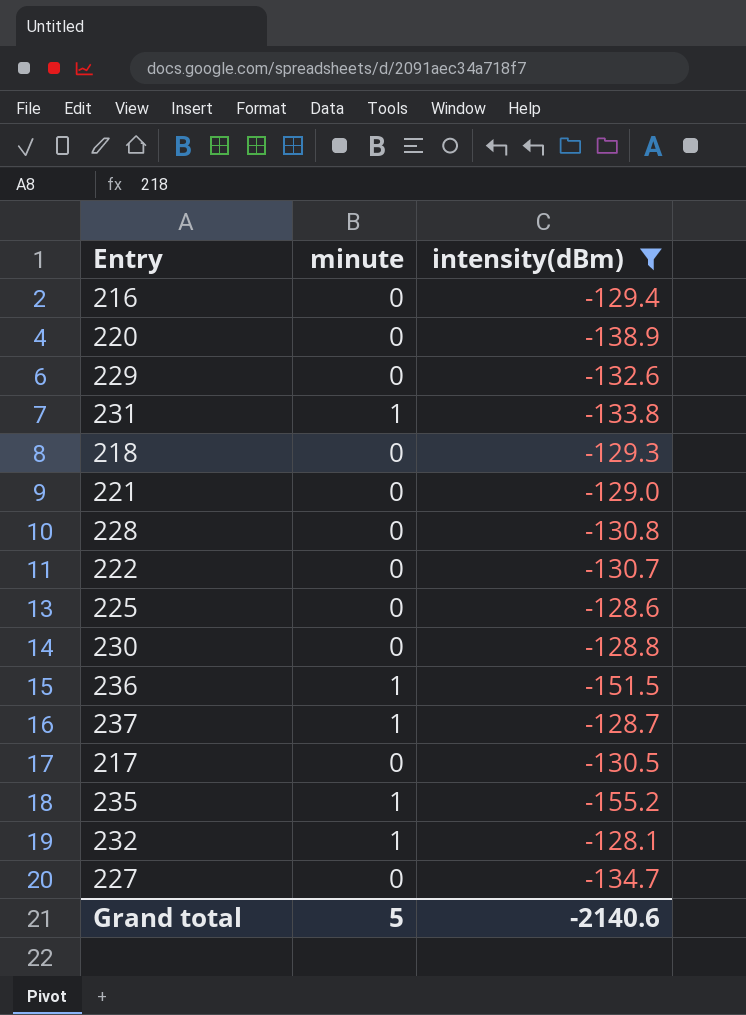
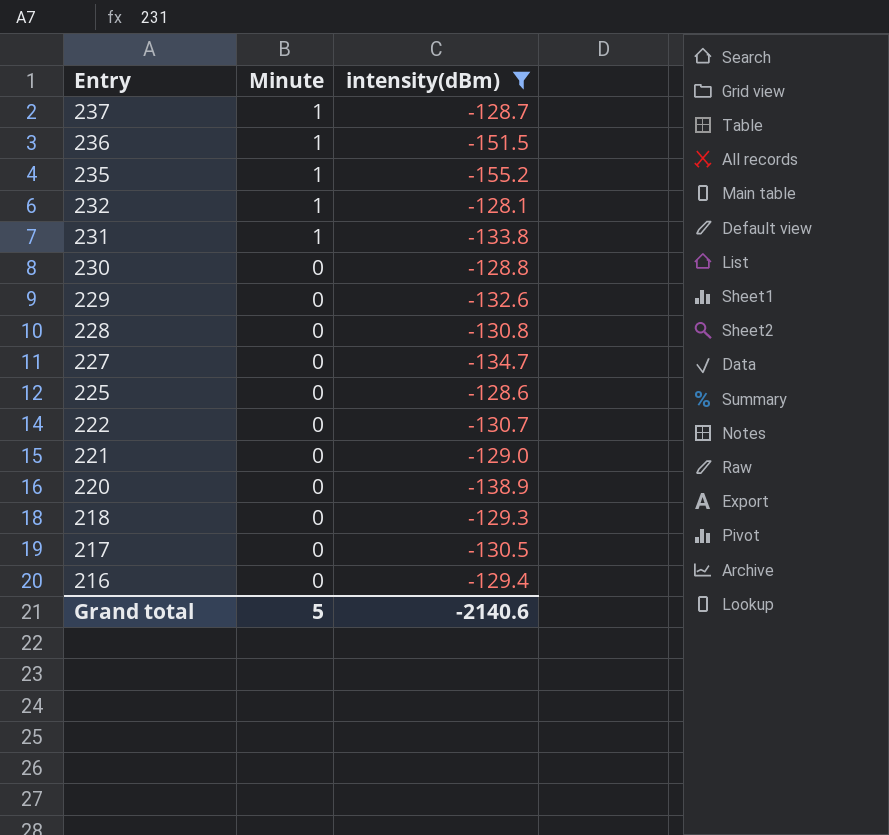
row order: none -> Entry descending
column name: minute -> Minute

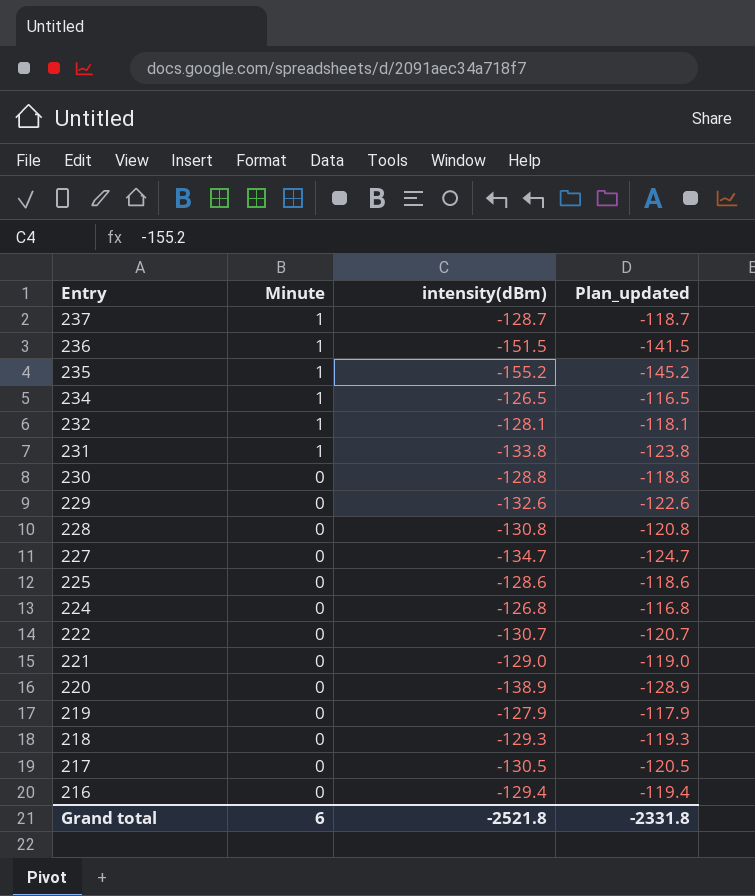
filter: intensity(dBm) <= -128.1 -> none
column Plan_updated | formula: none -> [intensity(dBm)] + 10
Grand total | Minute: 5 -> 6
Grand total | intensity(dBm): -2140.6 -> -2521.8

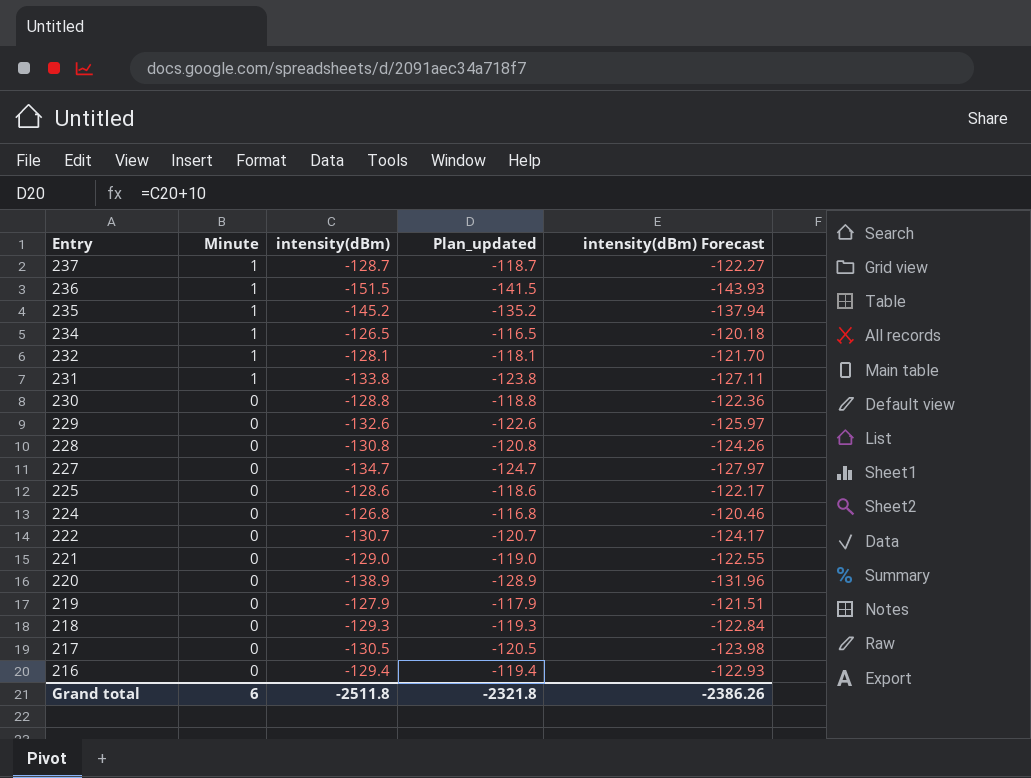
column intensity(dBm) Forecast | formula: none -> [intensity(dBm)] * 0.95
235 | intensity(dBm): -155.2 -> -145.2
235 | Plan_updated: -145.2 -> -135.2
Grand total | intensity(dBm): -2521.8 -> -2511.8
Grand total | Plan_updated: -2331.8 -> -2321.8

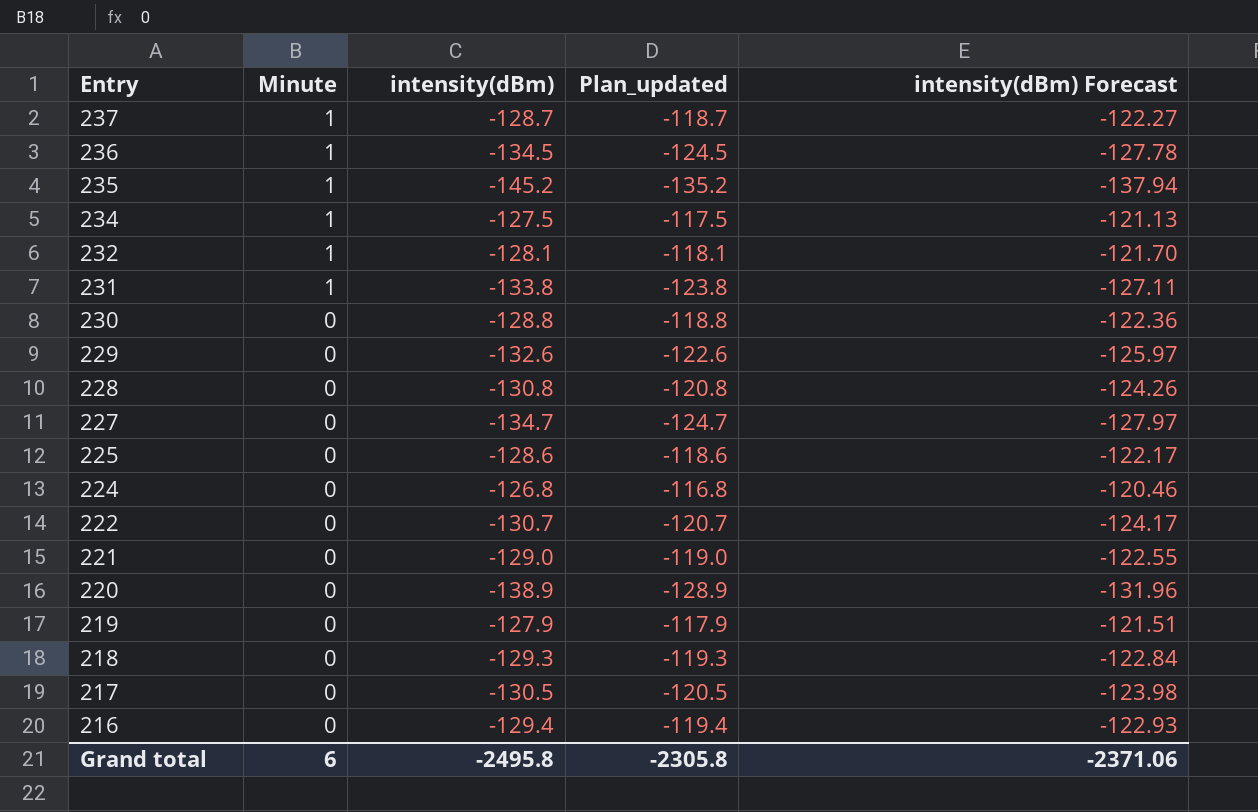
236 | intensity(dBm): -151.5 -> -134.5
236 | Plan_updated: -141.5 -> -124.5
236 | intensity(dBm) Forecast: -143.93 -> -127.78
234 | intensity(dBm): -126.5 -> -127.5
234 | Plan_updated: -116.5 -> -117.5
234 | intensity(dBm) Forecast: -120.18 -> -121.13
Grand total | intensity(dBm): -2511.8 -> -2495.8
Grand total | Plan_updated: -2321.8 -> -2305.8
Grand total | intensity(dBm) Forecast: -2386.26 -> -2371.06

